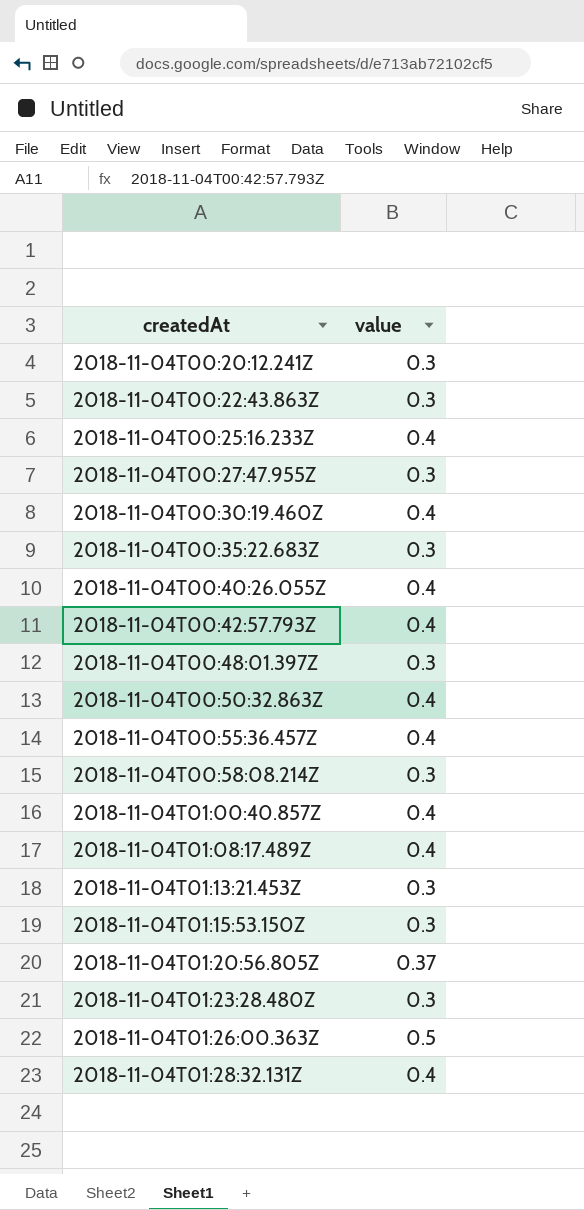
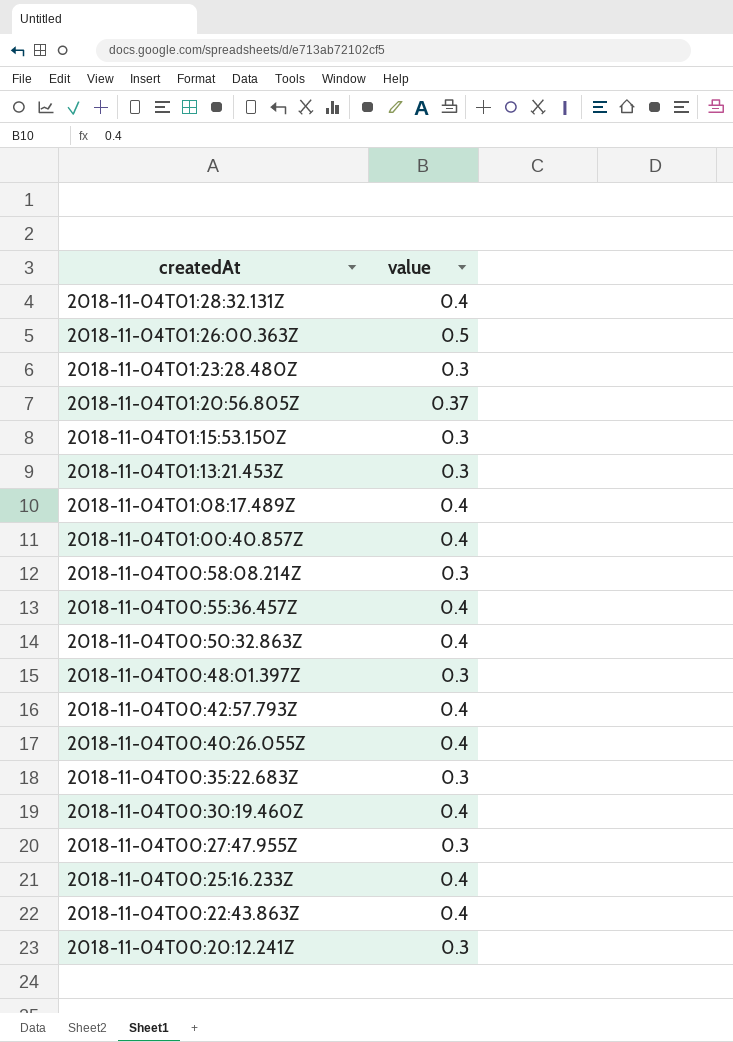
row order: createdAt ascending -> createdAt descending
2018-11-04T00:22:43.863Z | value: 0.3 -> 0.4

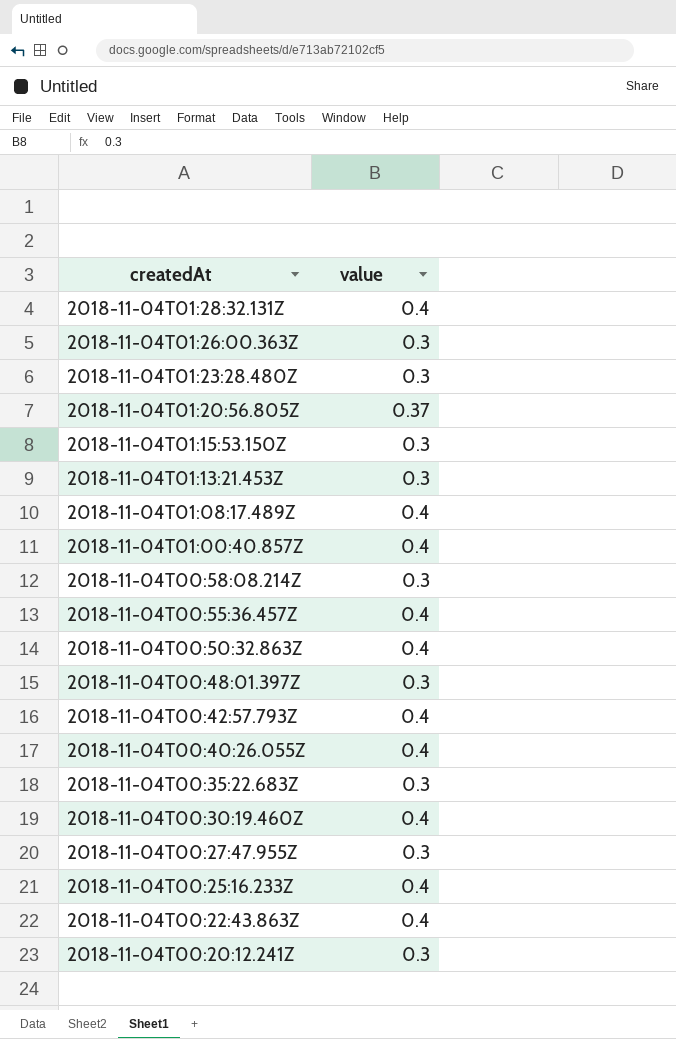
2018-11-04T01:26:00.363Z | value: 0.5 -> 0.3

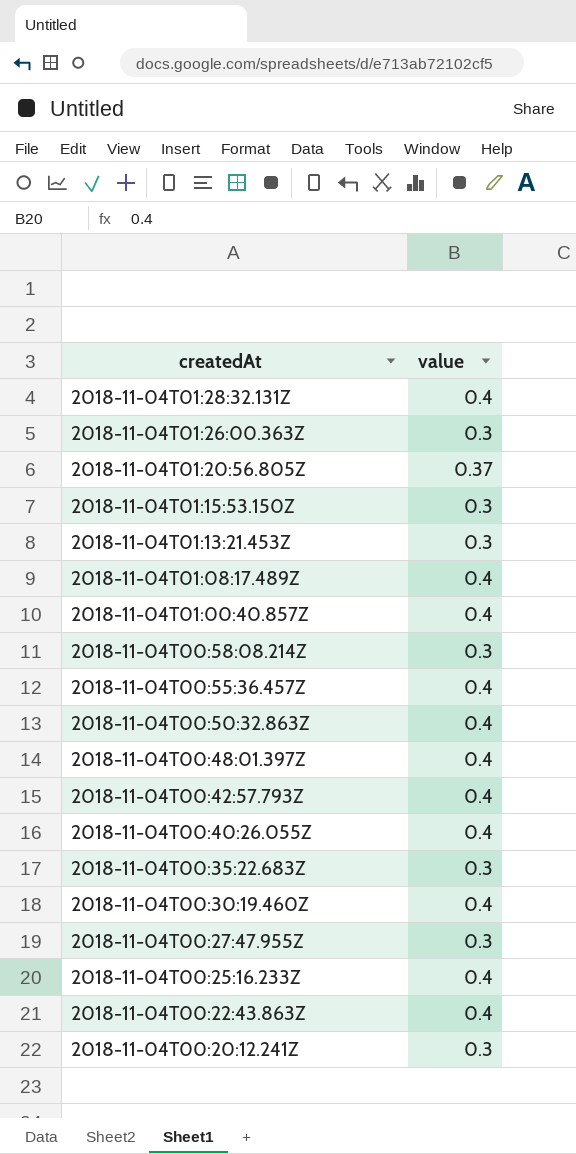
row 2018-11-04T01:23:28.480Z: 0.3 -> none
2018-11-04T00:48:01.397Z | value: 0.3 -> 0.4

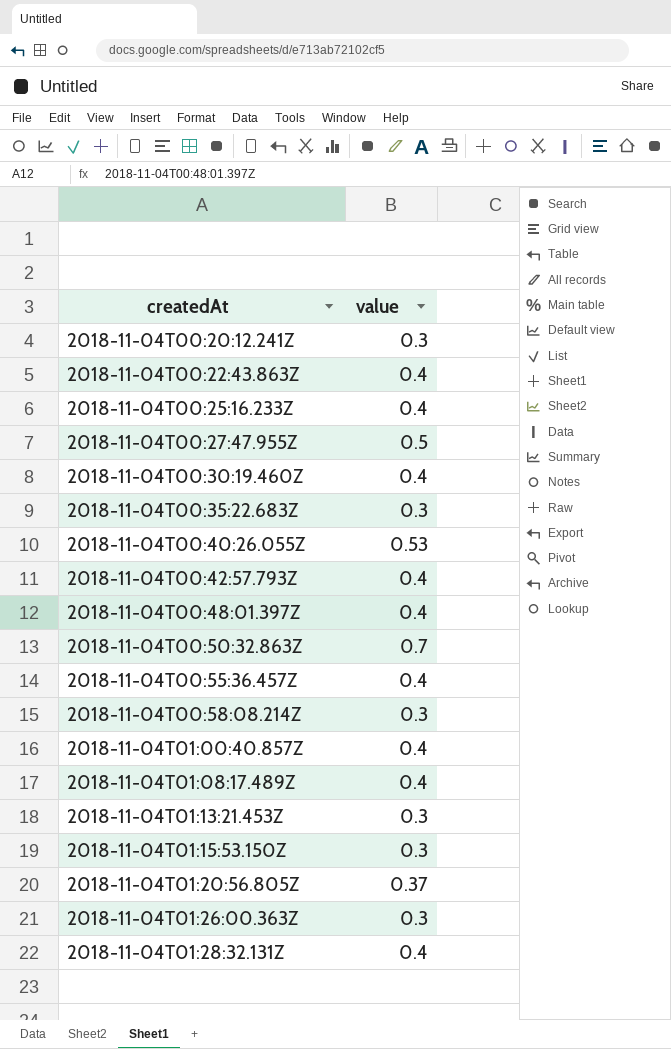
row order: createdAt descending -> createdAt ascending
2018-11-04T00:27:47.955Z | value: 0.3 -> 0.5
2018-11-04T00:40:26.055Z | value: 0.4 -> 0.53
2018-11-04T00:50:32.863Z | value: 0.4 -> 0.7

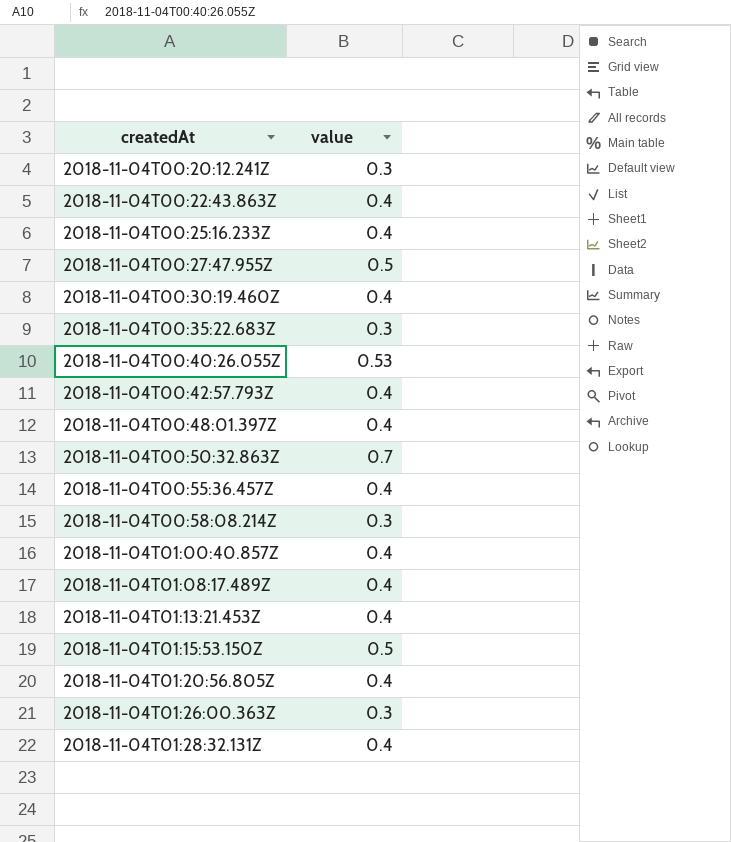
2018-11-04T01:13:21.453Z | value: 0.3 -> 0.4
2018-11-04T01:15:53.150Z | value: 0.3 -> 0.5
2018-11-04T01:20:56.805Z | value: 0.37 -> 0.4

